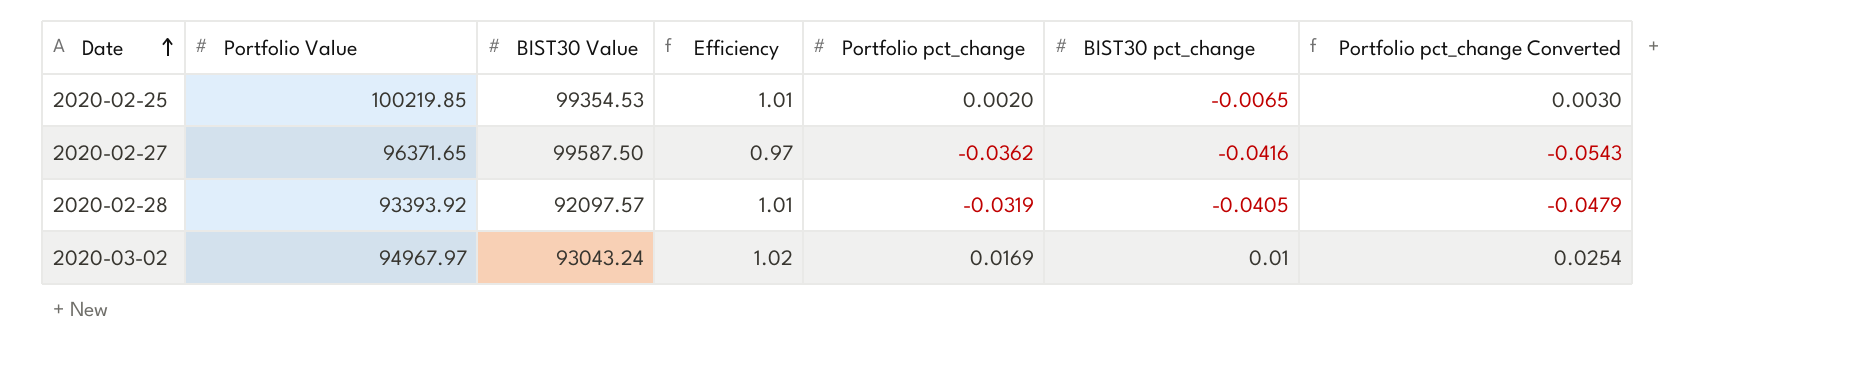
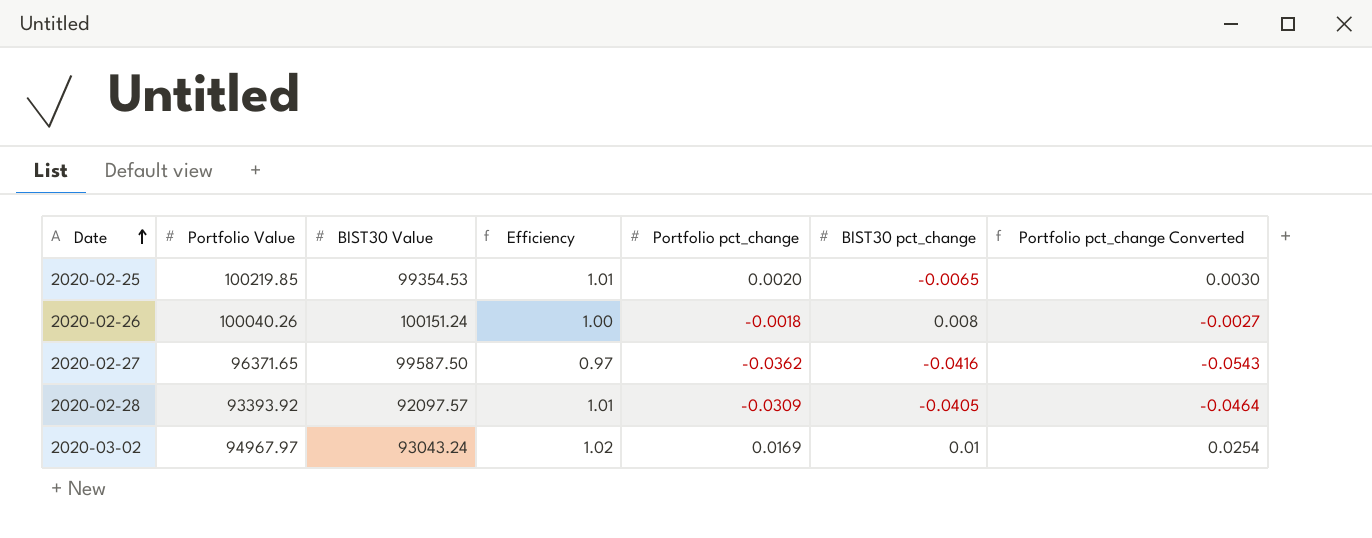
row 2020-02-26: none -> 100040.26 | 100151.24 | 1.00 | -0.0018 | 0.008 | -0.0027
2020-02-28 | Portfolio pct_change: -0.0319 -> -0.0309
2020-02-28 | Portfolio pct_change Converted: -0.0479 -> -0.0464

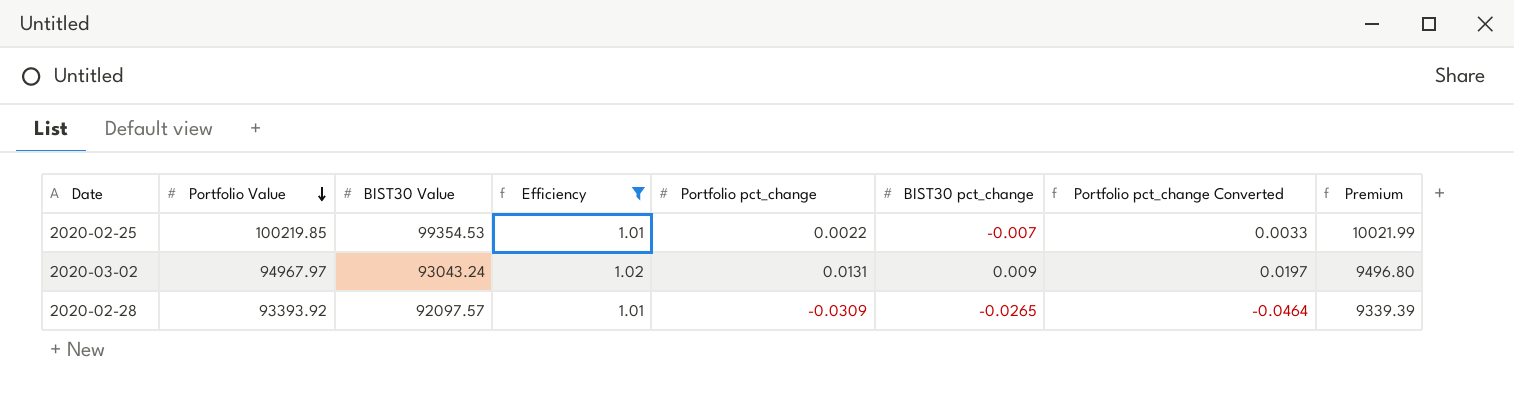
filter: none -> Efficiency >= 1.01
row order: Date ascending -> Portfolio Value descending
column Premium | formula: none -> [Portfolio Value] * 0.1
2020-02-25 | Portfolio pct_change: 0.0020 -> 0.0022
2020-02-25 | BIST30 pct_change: -0.0065 -> -0.007
2020-02-25 | Portfolio pct_change Converted: 0.0030 -> 0.0033
2020-03-02 | Portfolio pct_change: 0.0169 -> 0.0131
2020-03-02 | BIST30 pct_change: 0.01 -> 0.009
2020-03-02 | Portfolio pct_change Converted: 0.0254 -> 0.0197
2020-02-28 | BIST30 pct_change: -0.0405 -> -0.0265

